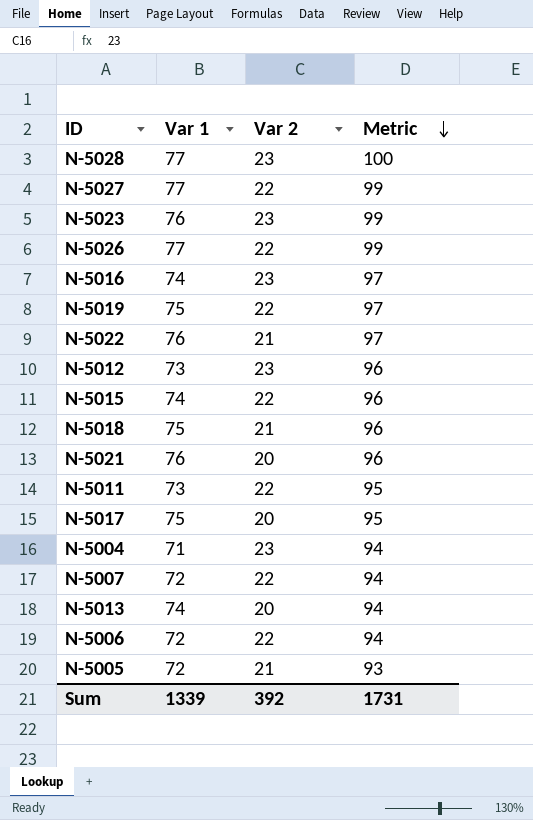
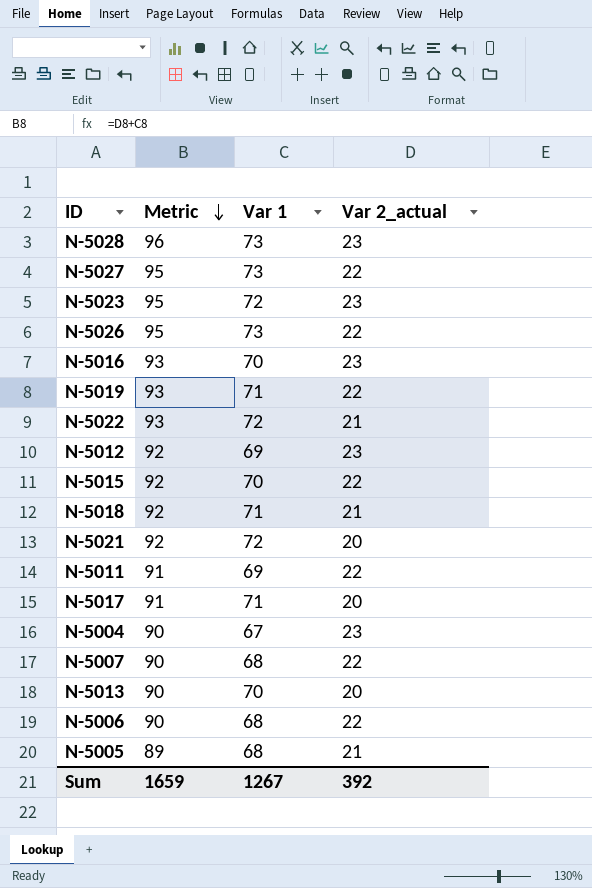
column Metric | position: 4 -> 2
column name: Var 2 -> Var 2_actual
N-5028 | Metric: 100 -> 96
N-5028 | Var 1: 77 -> 73
N-5027 | Metric: 99 -> 95
N-5027 | Var 1: 77 -> 73
N-5023 | Metric: 99 -> 95
N-5023 | Var 1: 76 -> 72
N-5026 | Metric: 99 -> 95
N-5026 | Var 1: 77 -> 73
N-5016 | Metric: 97 -> 93
N-5016 | Var 1: 74 -> 70
N-5019 | Metric: 97 -> 93
N-5019 | Var 1: 75 -> 71
N-5022 | Metric: 97 -> 93
N-5022 | Var 1: 76 -> 72
N-5012 | Metric: 96 -> 92
N-5012 | Var 1: 73 -> 69
N-5015 | Metric: 96 -> 92
N-5015 | Var 1: 74 -> 70
N-5018 | Metric: 96 -> 92
N-5018 | Var 1: 75 -> 71
N-5021 | Metric: 96 -> 92
N-5021 | Var 1: 76 -> 72
N-5011 | Metric: 95 -> 91
N-5011 | Var 1: 73 -> 69
N-5017 | Metric: 95 -> 91
N-5017 | Var 1: 75 -> 71
N-5004 | Metric: 94 -> 90
N-5004 | Var 1: 71 -> 67
N-5007 | Metric: 94 -> 90
N-5007 | Var 1: 72 -> 68
N-5013 | Metric: 94 -> 90
N-5013 | Var 1: 74 -> 70
N-5006 | Metric: 94 -> 90
N-5006 | Var 1: 72 -> 68
N-5005 | Metric: 93 -> 89
N-5005 | Var 1: 72 -> 68
Sum | Metric: 1731 -> 1659
Sum | Var 1: 1339 -> 1267

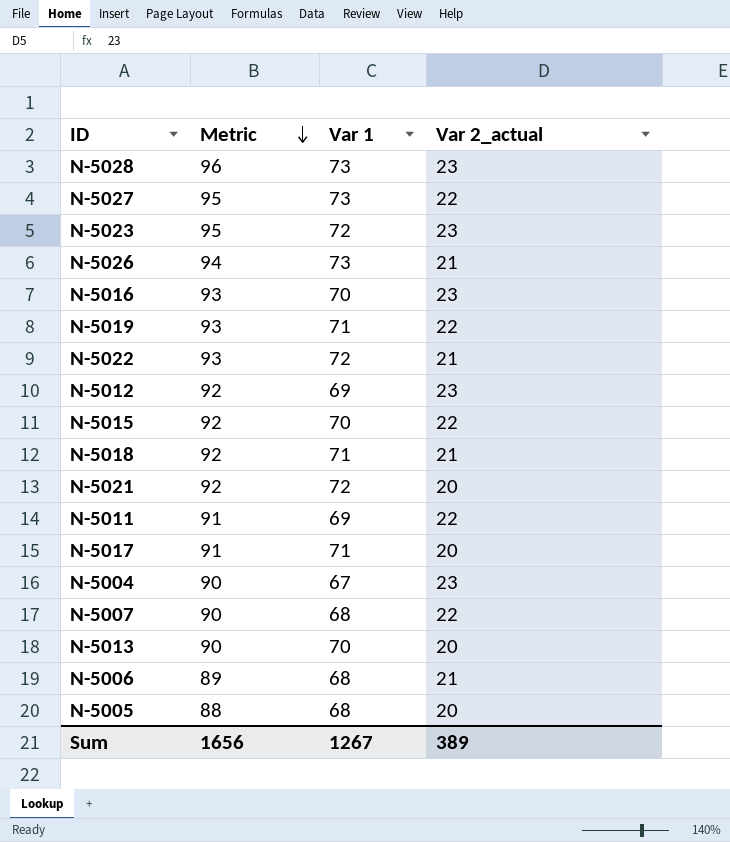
N-5026 | Metric: 95 -> 94
N-5026 | Var 2_actual: 22 -> 21
N-5006 | Metric: 90 -> 89
N-5006 | Var 2_actual: 22 -> 21
N-5005 | Metric: 89 -> 88
N-5005 | Var 2_actual: 21 -> 20
Sum | Metric: 1659 -> 1656
Sum | Var 2_actual: 392 -> 389

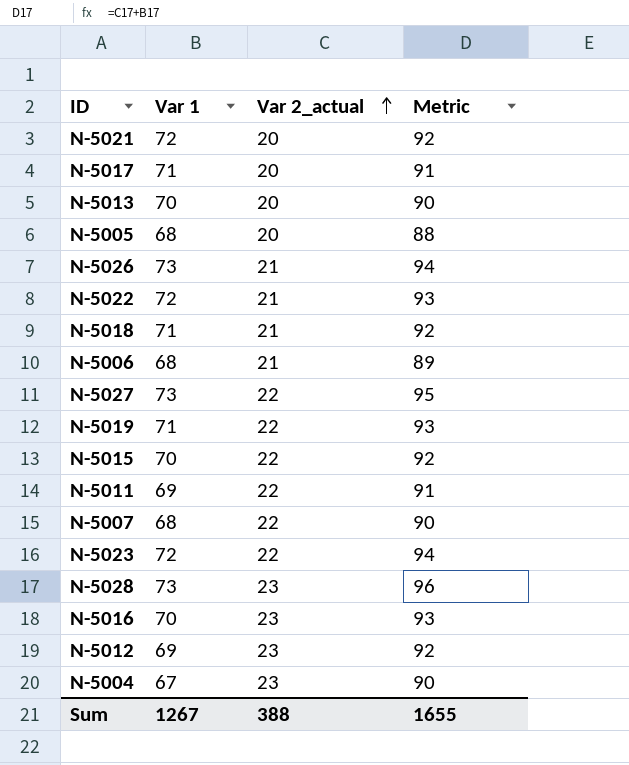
row order: Metric descending -> Var 2_actual ascending
column Metric | position: 2 -> 4
N-5023 | Var 2_actual: 23 -> 22
N-5023 | Metric: 95 -> 94
Sum | Var 2_actual: 389 -> 388
Sum | Metric: 1656 -> 1655

